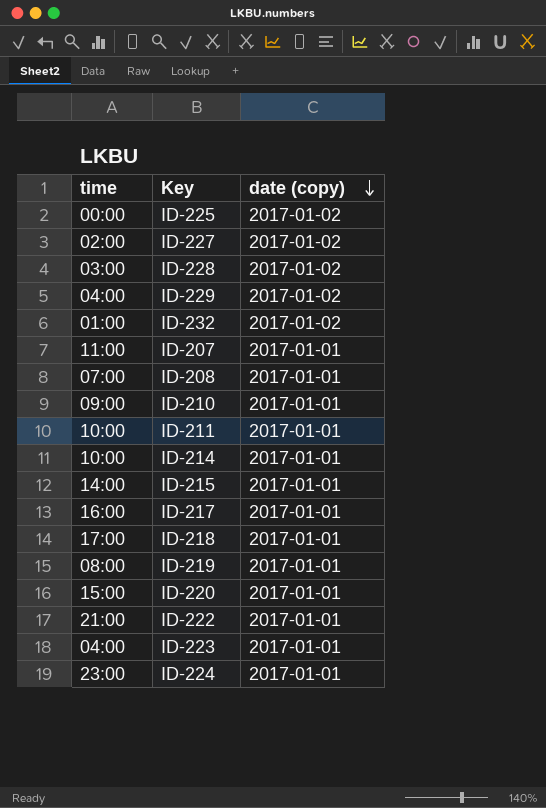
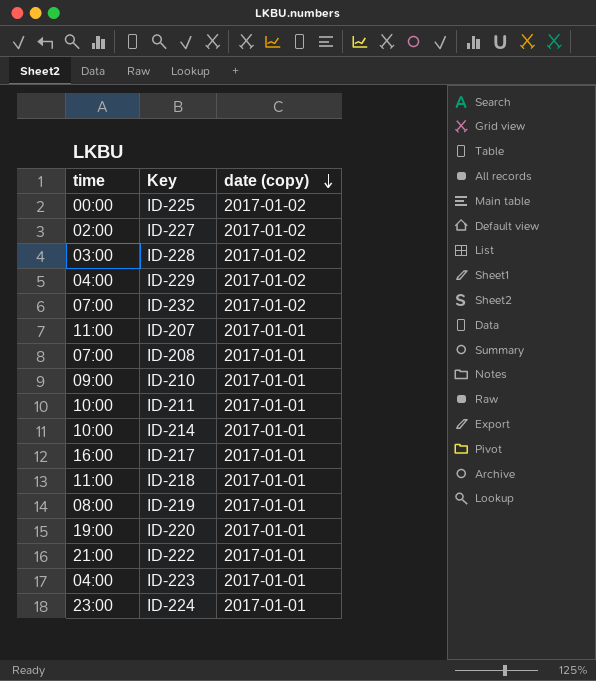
row ID-215: 14:00 | 2017-01-01 -> none
ID-232 | time: 01:00 -> 07:00
ID-218 | time: 17:00 -> 11:00
ID-220 | time: 15:00 -> 19:00

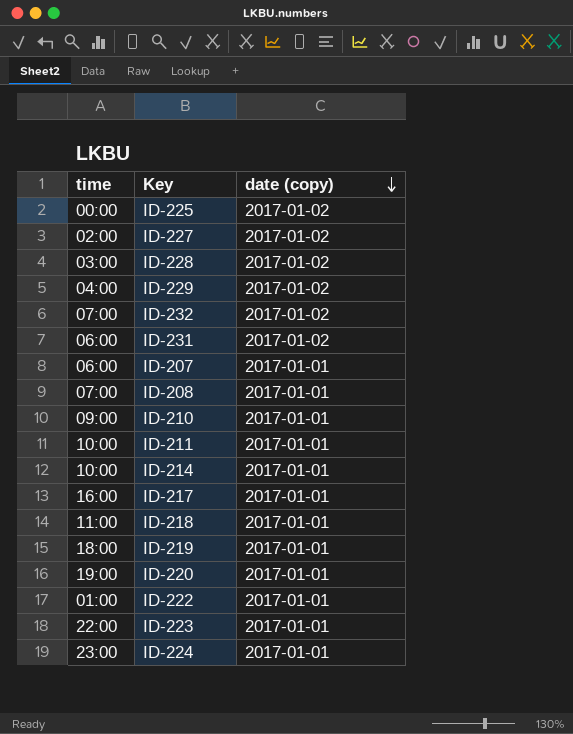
row ID-231: none -> 06:00 | 2017-01-02
ID-207 | time: 11:00 -> 06:00
ID-219 | time: 08:00 -> 18:00
ID-222 | time: 21:00 -> 01:00
ID-223 | time: 04:00 -> 22:00

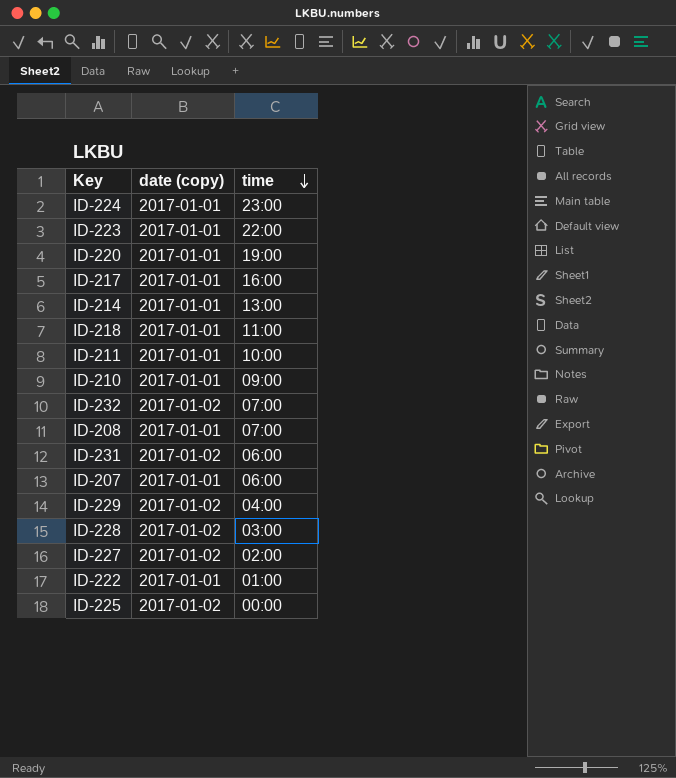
row order: date (copy) descending -> time descending
column time | position: 1 -> 3
row ID-219: 18:00 | 2017-01-01 -> none
ID-214 | time: 10:00 -> 13:00

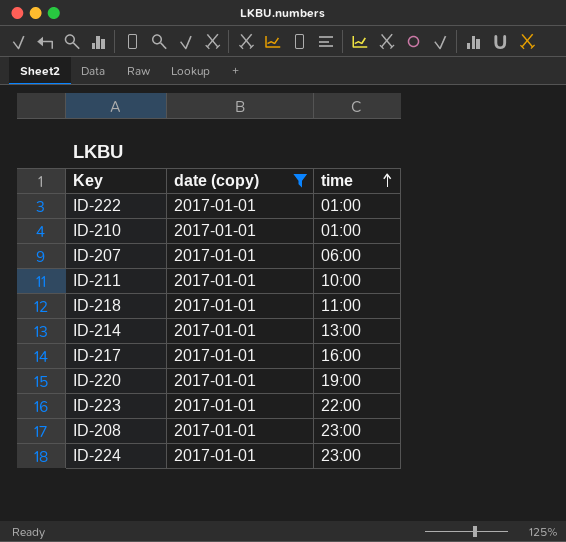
filter: none -> date (copy) = 2017-01-01
row order: time descending -> time ascending
ID-210 | time: 09:00 -> 01:00
ID-208 | time: 07:00 -> 23:00

